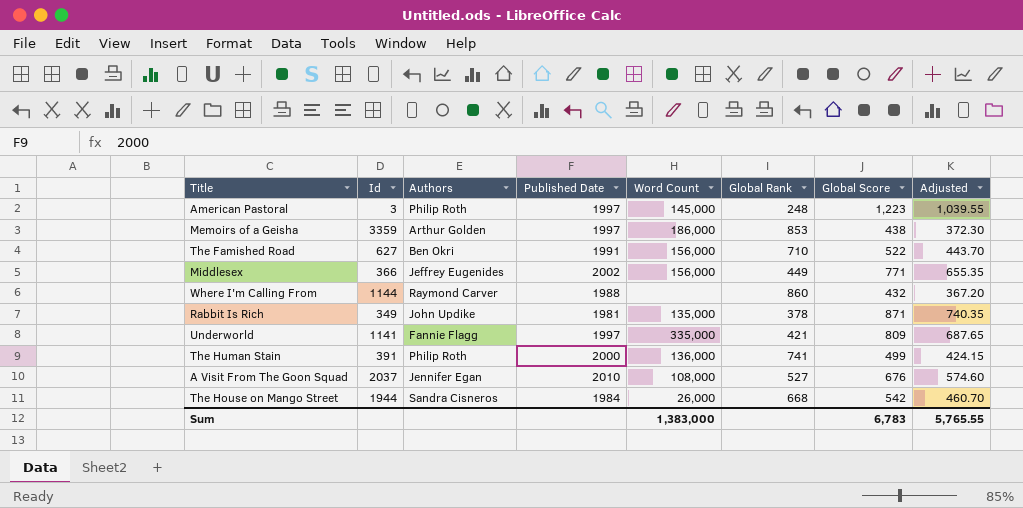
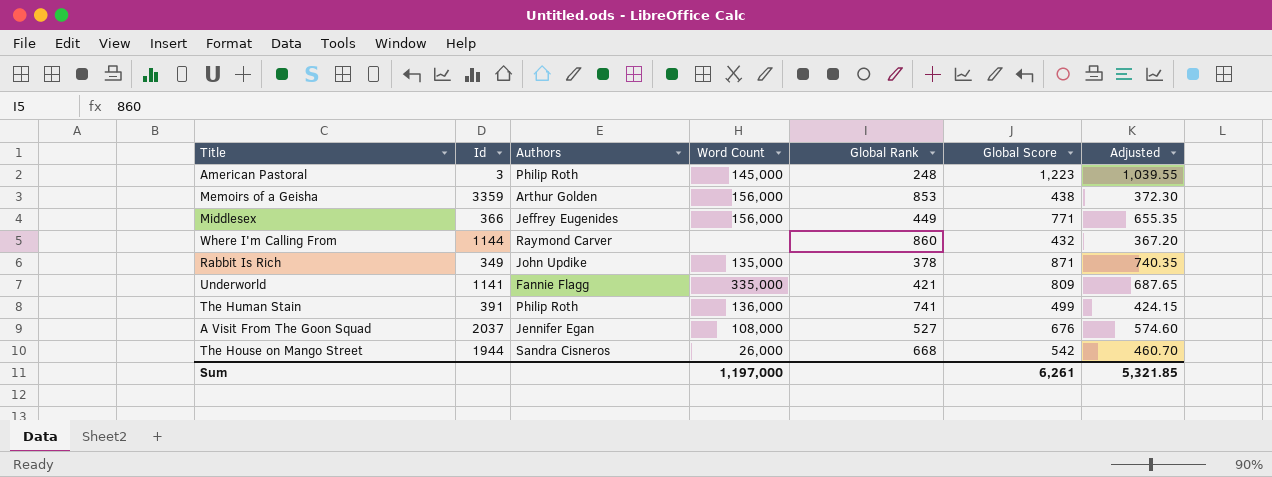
column Published Date | position: 4 -> none
row The Famished Road: 627 | Ben Okri | 1991 | 156,000 | 710 | 522 | 443.70 -> none
Memoirs of a Geisha | Word Count: 186,000 -> 156,000
Sum | Word Count: 1,383,000 -> 1,197,000
Sum | Global Score: 6,783 -> 6,261
Sum | Adjusted: 5,765.55 -> 5,321.85

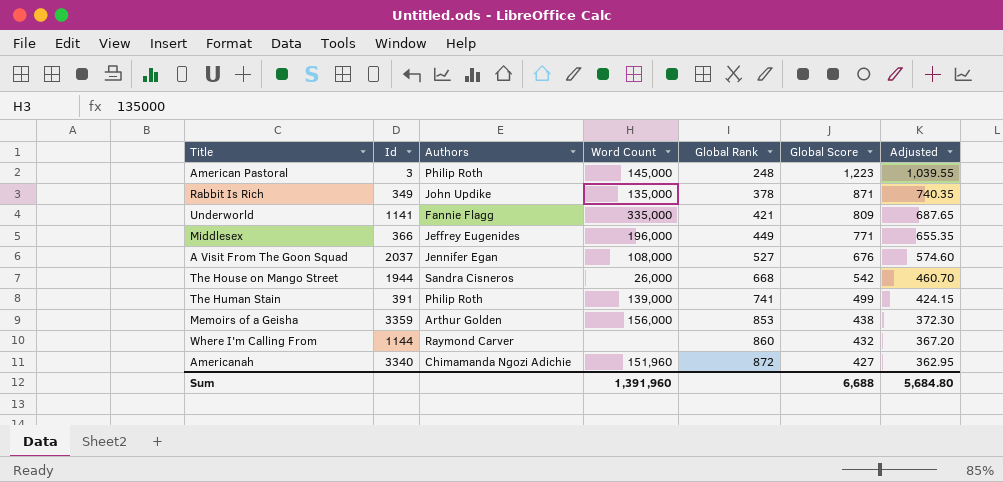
row order: none -> Global Rank ascending
Middlesex | Word Count: 156,000 -> 196,000
The Human Stain | Word Count: 136,000 -> 139,000
row Americanah: none -> 3340 | Chimamanda Ngozi Adichie | 151,960 | 872 | 427 | 362.95
Sum | Word Count: 1,197,000 -> 1,391,960
Sum | Global Score: 6,261 -> 6,688
Sum | Adjusted: 5,321.85 -> 5,684.80

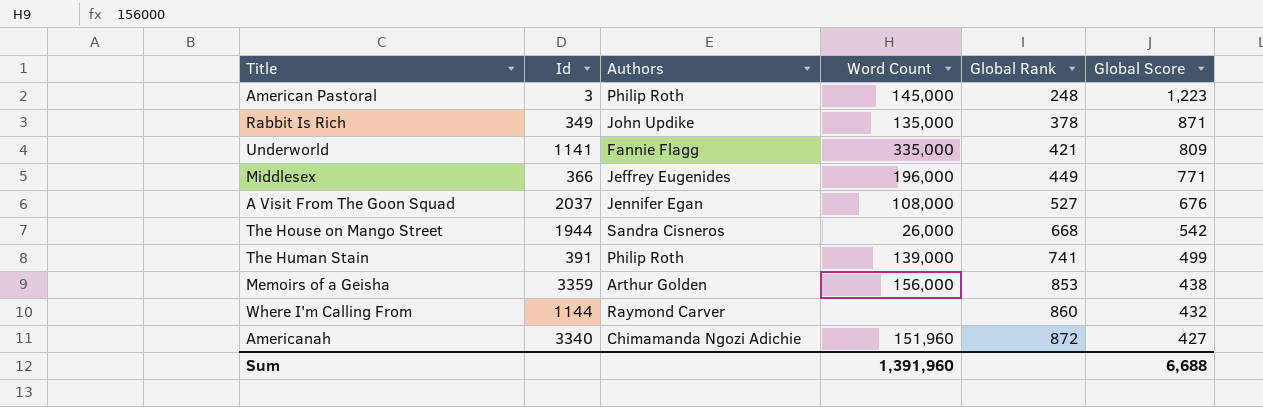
column Adjusted | formula: [Global Score] * 0.85 -> none

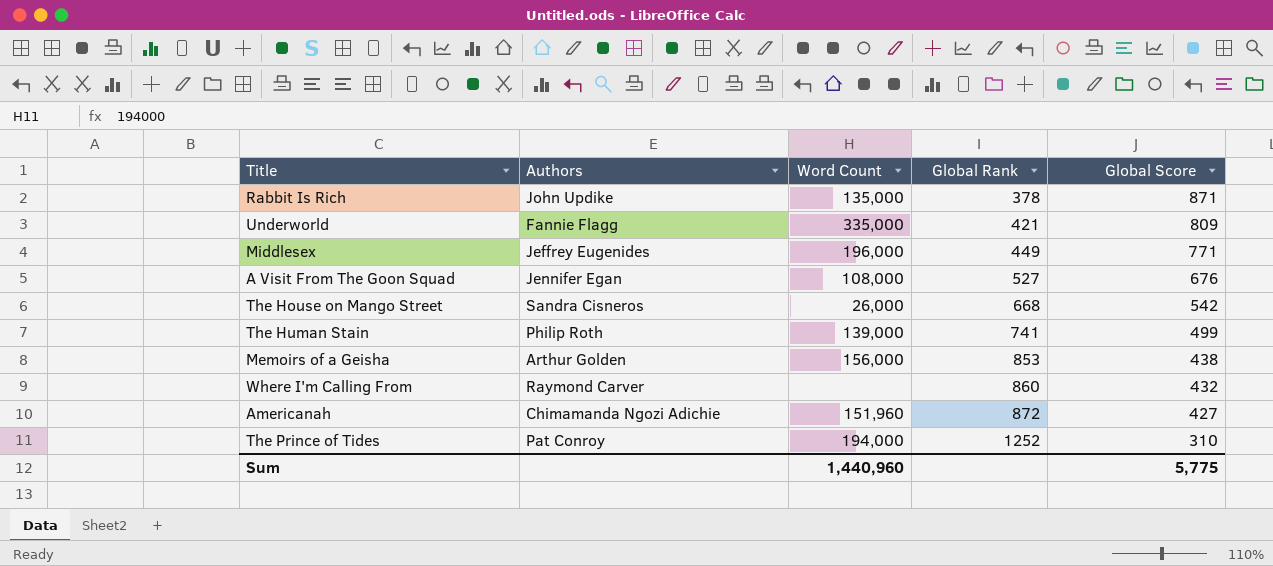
column Id | position: 2 -> none
row American Pastoral: 3 | Philip Roth | 145,000 | 248 | 1,223 -> none
row The Prince of Tides: none -> Pat Conroy | 194,000 | 1252 | 310
Sum | Word Count: 1,391,960 -> 1,440,960
Sum | Global Score: 6,688 -> 5,775

